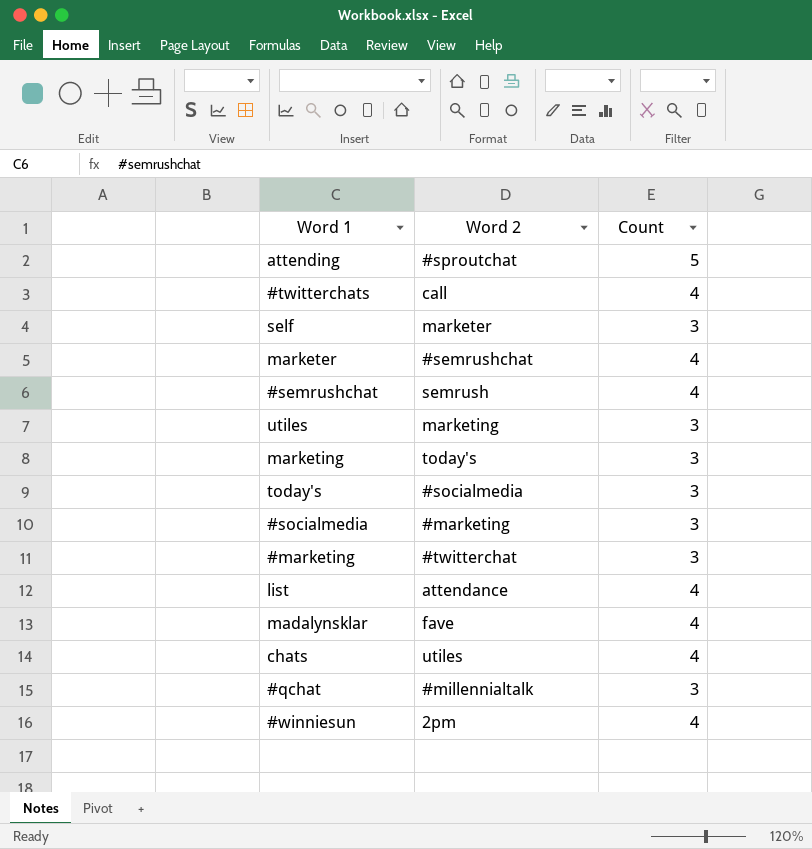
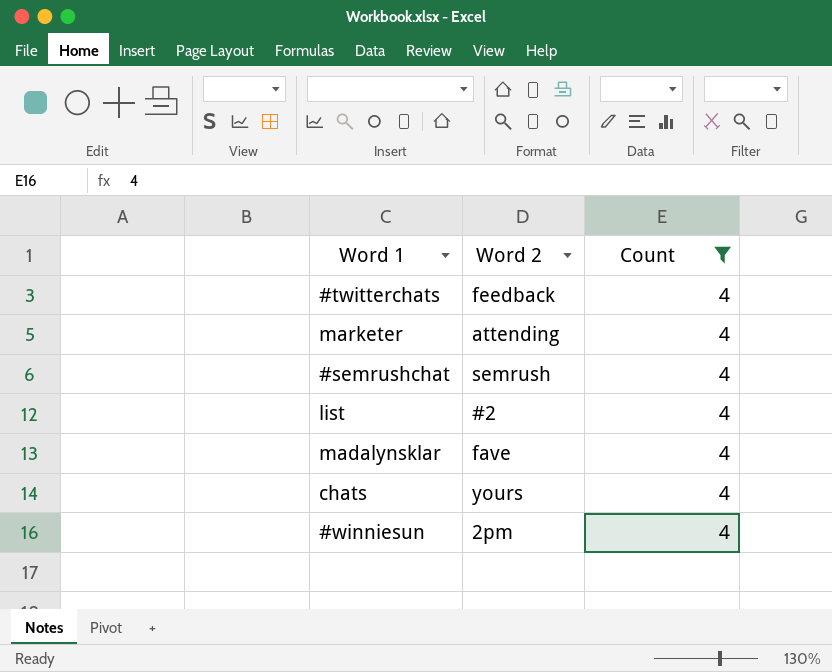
filter: none -> Count = 4
#twitterchats | Word 2: call -> feedback
marketer | Word 2: #semrushchat -> attending
list | Word 2: attendance -> #2
chats | Word 2: utiles -> yours

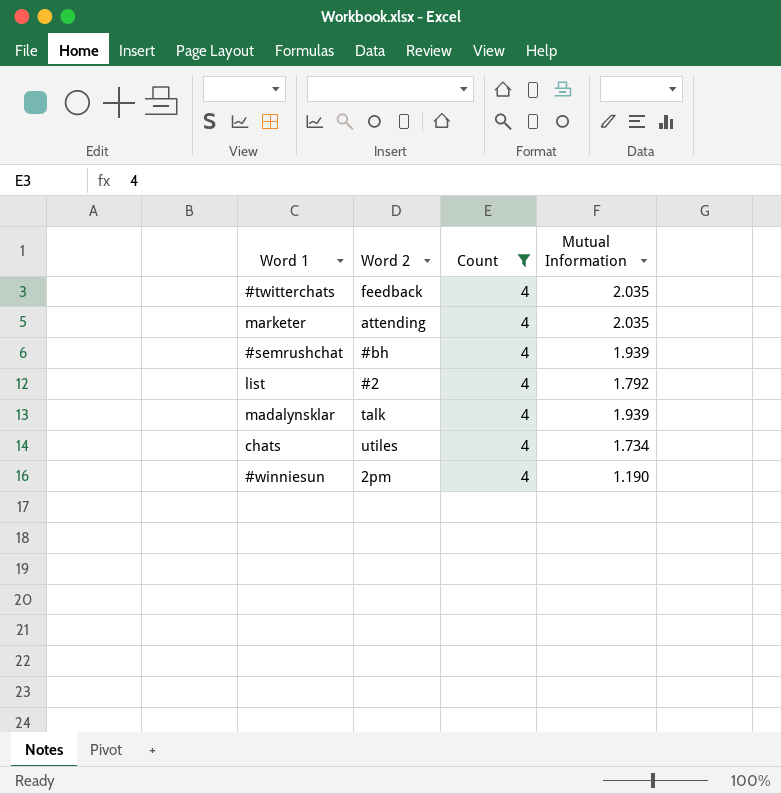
column Mutual Information | position: none -> 4
#semrushchat | Word 2: semrush -> #bh
madalynsklar | Word 2: fave -> talk
chats | Word 2: yours -> utiles

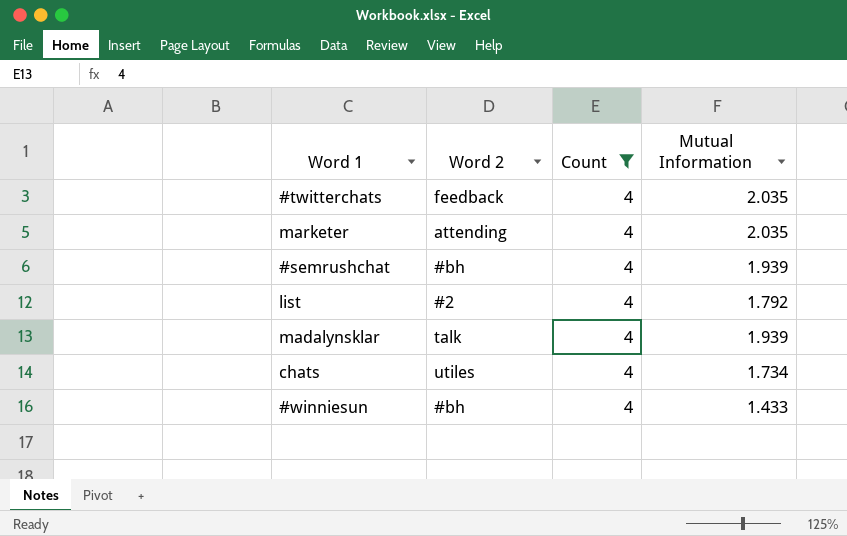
#winniesun | Word 2: 2pm -> #bh
#winniesun | Mutual Information: 1.190 -> 1.433

